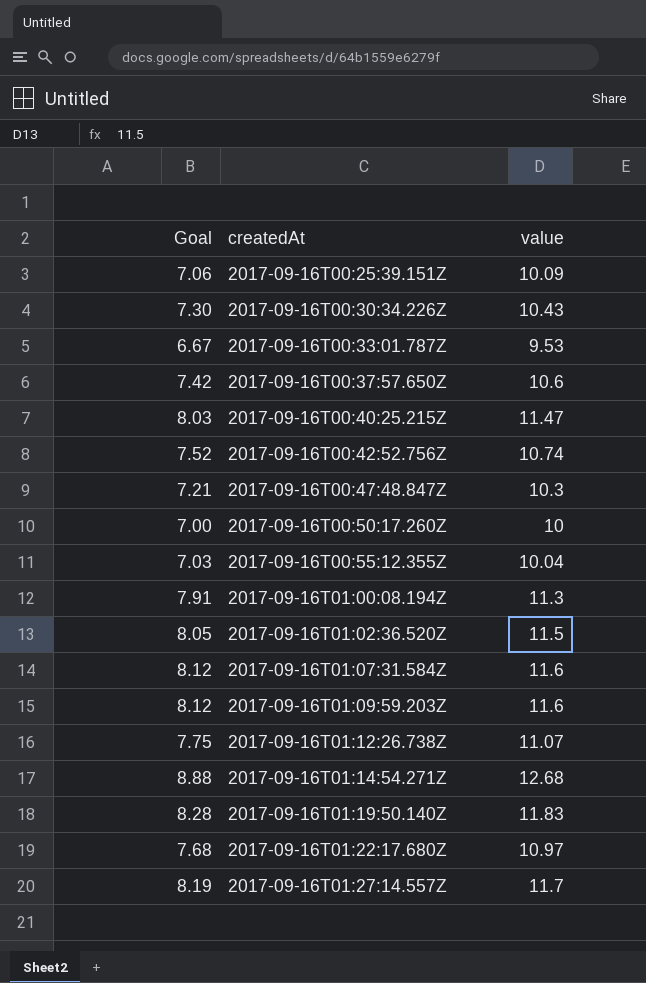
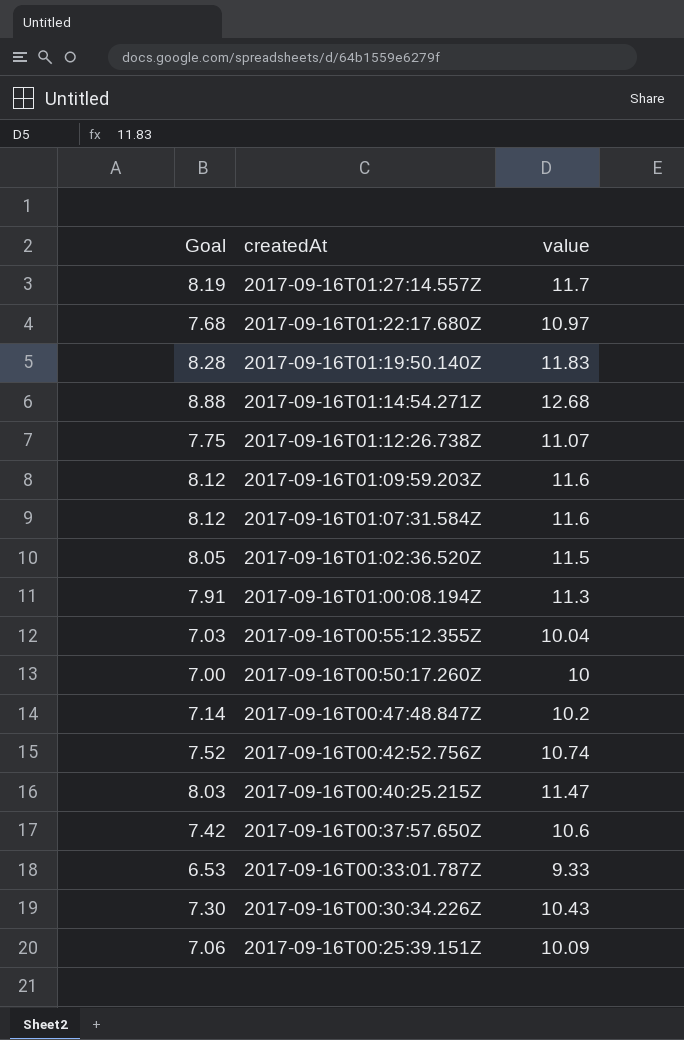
row order: createdAt ascending -> createdAt descending
2017-09-16T00:47:48.847Z | Goal: 7.21 -> 7.14
2017-09-16T00:47:48.847Z | value: 10.3 -> 10.2
2017-09-16T00:33:01.787Z | Goal: 6.67 -> 6.53
2017-09-16T00:33:01.787Z | value: 9.53 -> 9.33

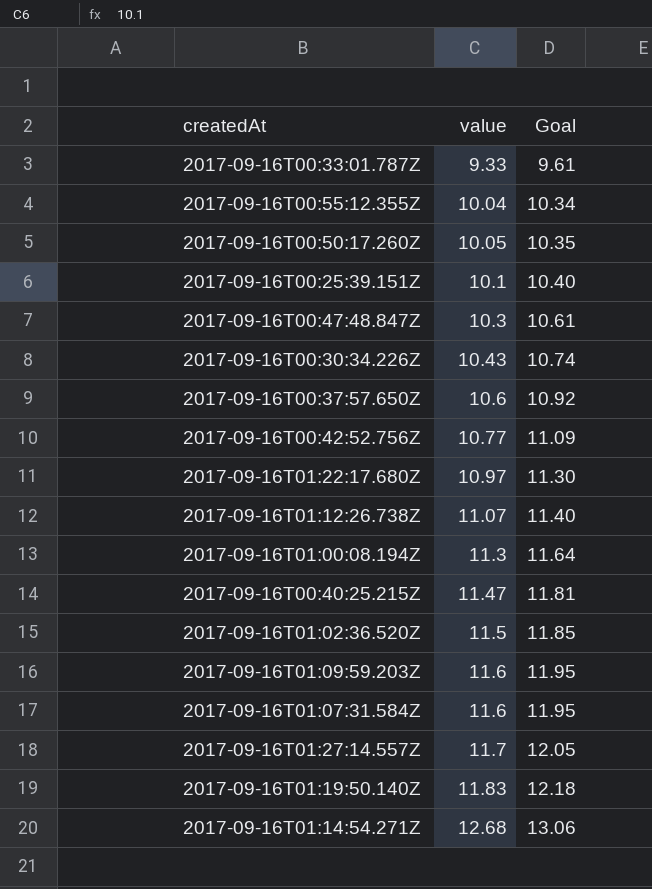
row order: createdAt descending -> value ascending
column Goal | formula: [value] * 0.7 -> [value] * 1.03
column Goal | position: 1 -> 3
2017-09-16T00:50:17.260Z | value: 10 -> 10.05
2017-09-16T00:25:39.151Z | value: 10.09 -> 10.1
2017-09-16T00:47:48.847Z | value: 10.2 -> 10.3
2017-09-16T00:42:52.756Z | value: 10.74 -> 10.77

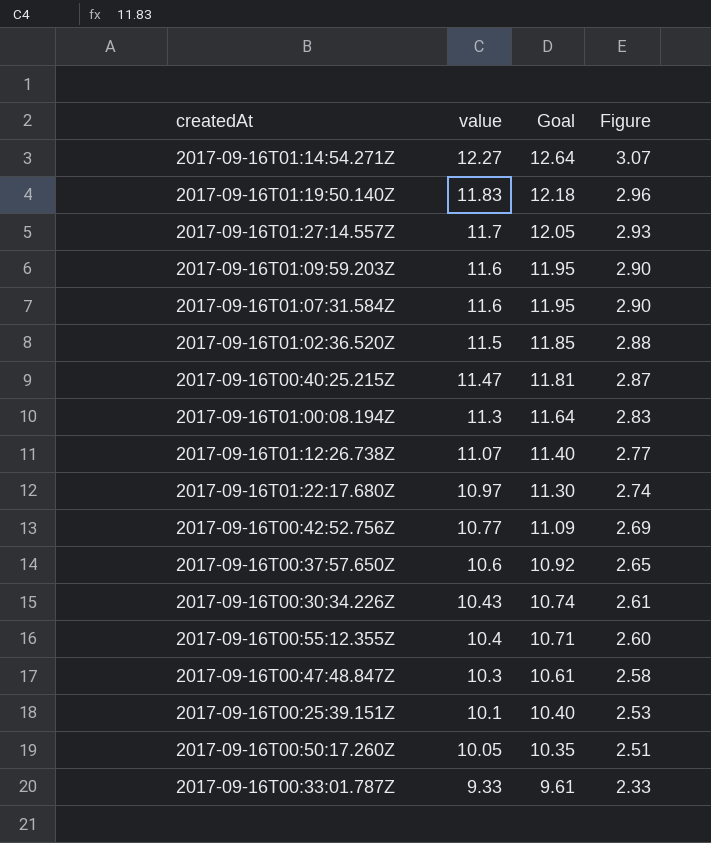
row order: value ascending -> value descending
column Figure | formula: none -> [value] * 0.25
2017-09-16T01:14:54.271Z | value: 12.68 -> 12.27
2017-09-16T01:14:54.271Z | Goal: 13.06 -> 12.64
2017-09-16T00:55:12.355Z | value: 10.04 -> 10.4
2017-09-16T00:55:12.355Z | Goal: 10.34 -> 10.71

